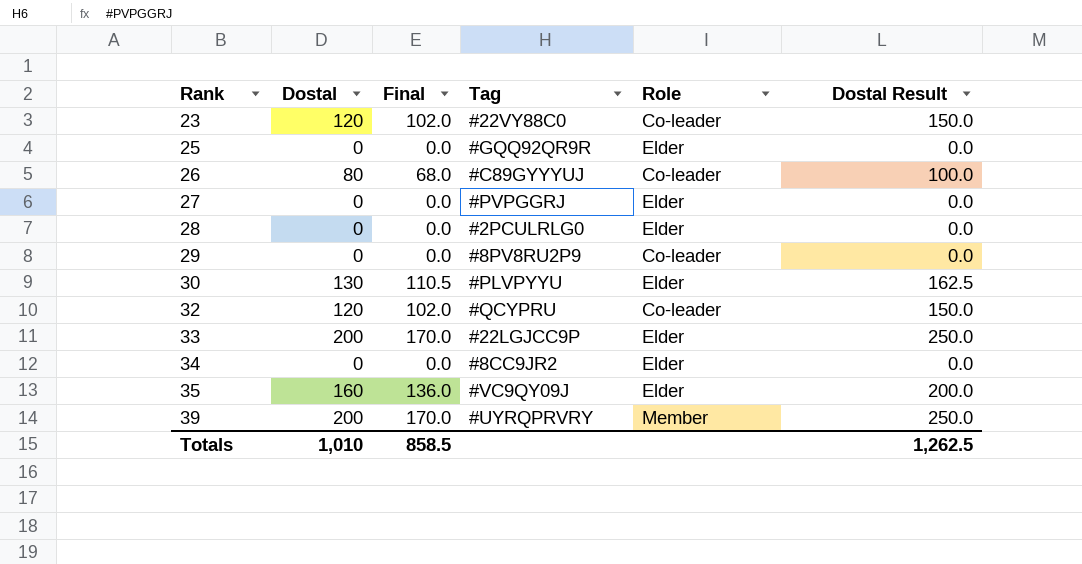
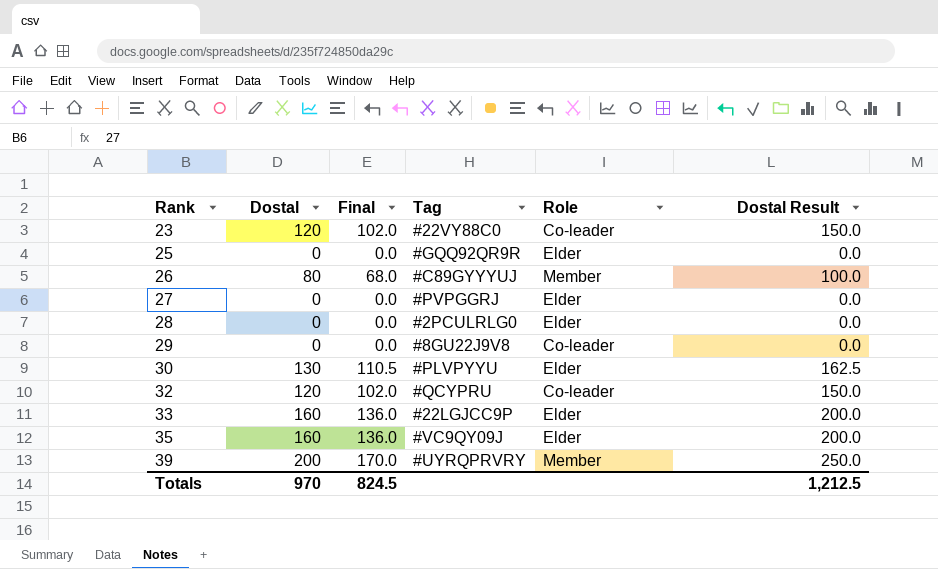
row 34: 0 | 0.0 | #8CC9JR2 | Elder | 0.0 -> none
26 | Role: Co-leader -> Member
29 | Tag: #8PV8RU2P9 -> #8GU22J9V8
33 | Dostal: 200 -> 160
33 | Final: 170.0 -> 136.0
33 | Dostal Result: 250.0 -> 200.0
Totals | Dostal: 1,010 -> 970
Totals | Final: 858.5 -> 824.5
Totals | Dostal Result: 1,262.5 -> 1,212.5

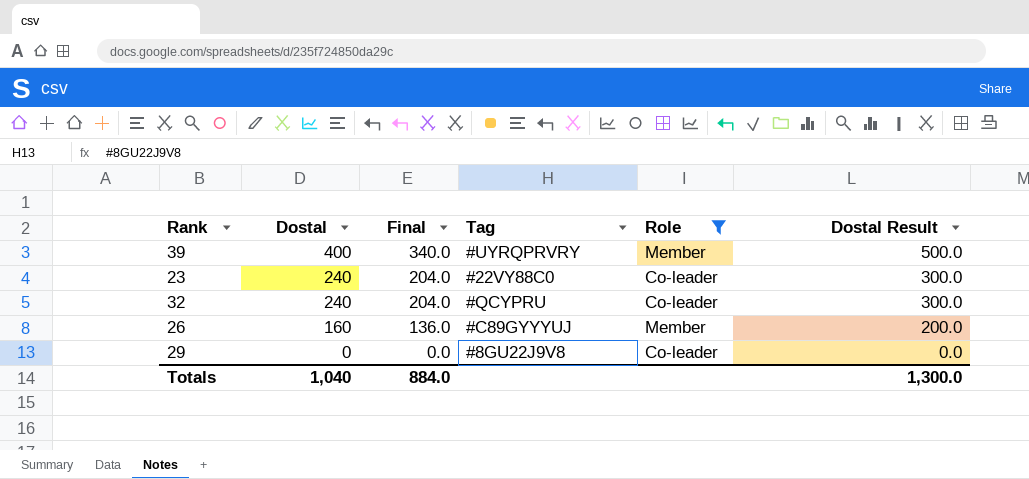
filter: none -> Role != Elder
row order: Rank ascending -> Dostal descending
39 | Dostal: 200 -> 400
39 | Final: 170.0 -> 340.0
39 | Dostal Result: 250.0 -> 500.0
23 | Dostal: 120 -> 240
23 | Final: 102.0 -> 204.0
23 | Dostal Result: 150.0 -> 300.0
32 | Dostal: 120 -> 240
32 | Final: 102.0 -> 204.0
32 | Dostal Result: 150.0 -> 300.0
26 | Dostal: 80 -> 160
26 | Final: 68.0 -> 136.0
26 | Dostal Result: 100.0 -> 200.0
Totals | Dostal: 970 -> 1,040
Totals | Final: 824.5 -> 884.0
Totals | Dostal Result: 1,212.5 -> 1,300.0

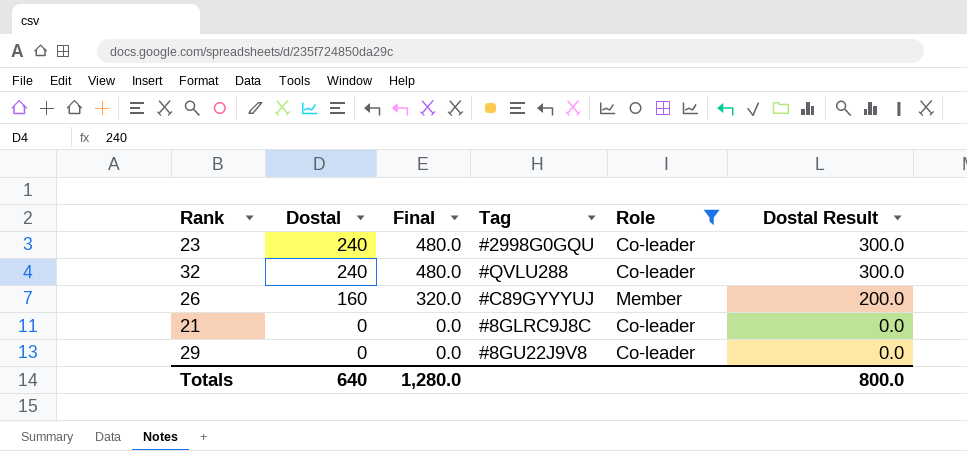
column Final | formula: [Dostal] * 0.85 -> [Dostal] * 2
row 39: 400 | 340.0 | #UYRQPRVRY | Member | 500.0 -> none
23 | Tag: #22VY88C0 -> #2998G0GQU
32 | Tag: #QCYPRU -> #QVLU288
row 21: none -> 0 | 0.0 | #8GLRC9J8C | Co-leader | 0.0
Totals | Dostal: 1,040 -> 640
Totals | Final: 884.0 -> 1,280.0
Totals | Dostal Result: 1,300.0 -> 800.0

